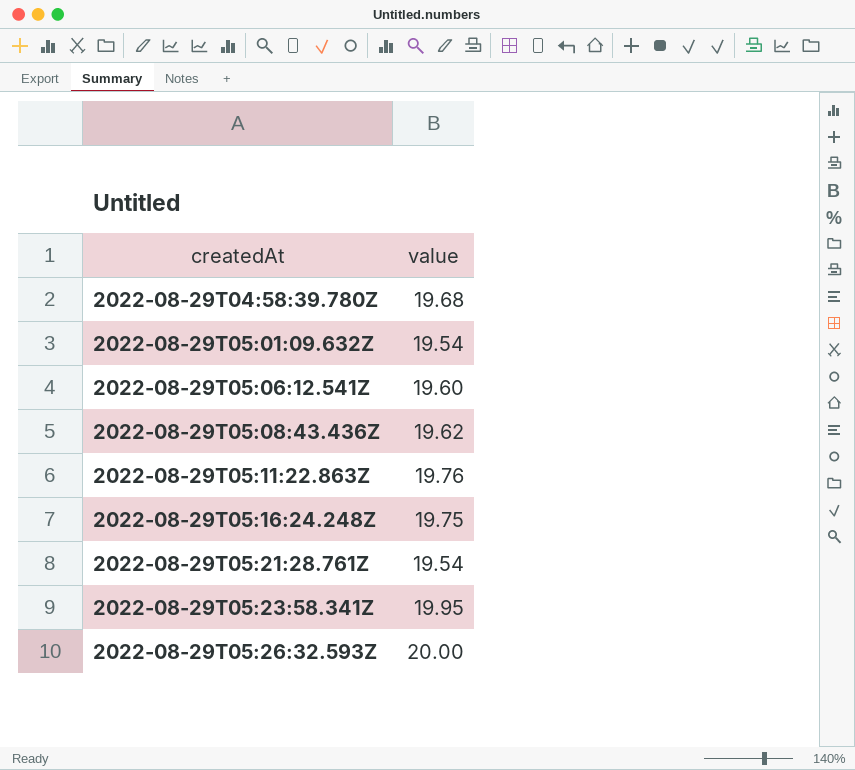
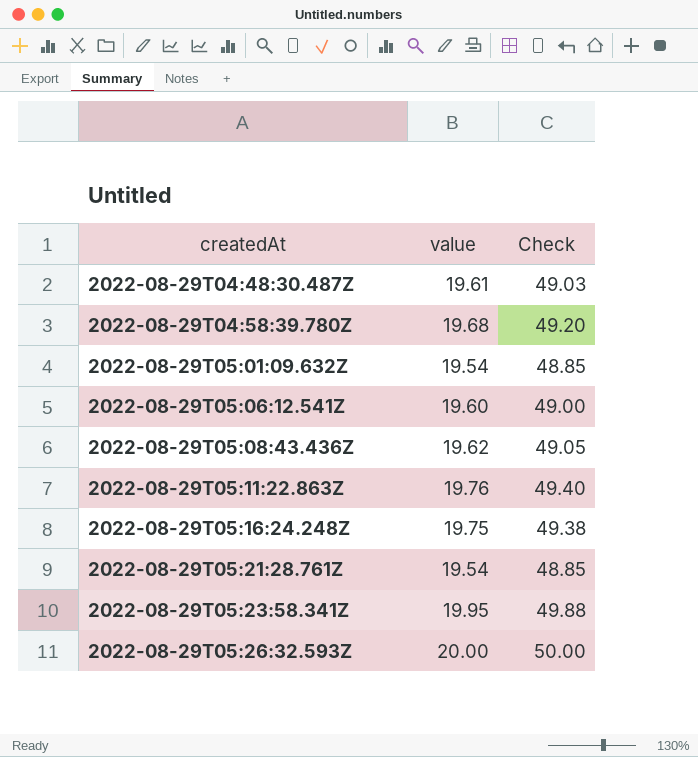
column Check | formula: none -> [value] * 2.5
row 2022-08-29T04:48:30.487Z: none -> 19.61 | 49.03

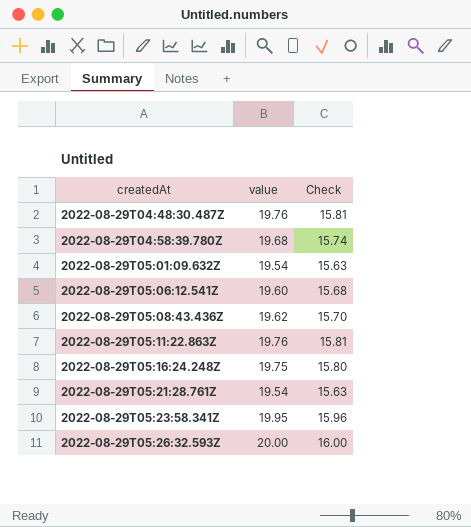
column Check | formula: [value] * 2.5 -> [value] * 0.8
2022-08-29T04:48:30.487Z | value: 19.61 -> 19.76

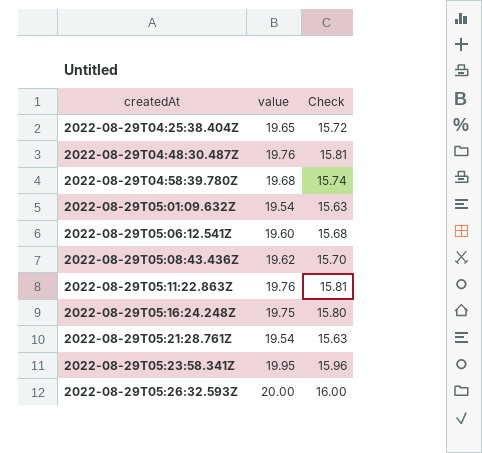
row 2022-08-29T04:25:38.404Z: none -> 19.65 | 15.72

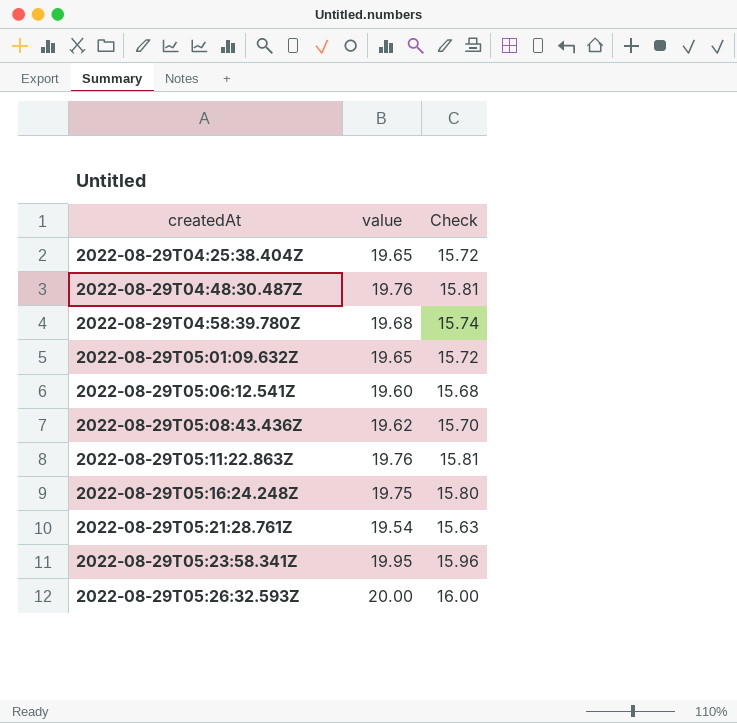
2022-08-29T05:01:09.632Z | value: 19.54 -> 19.65
2022-08-29T05:01:09.632Z | Check: 15.63 -> 15.72

